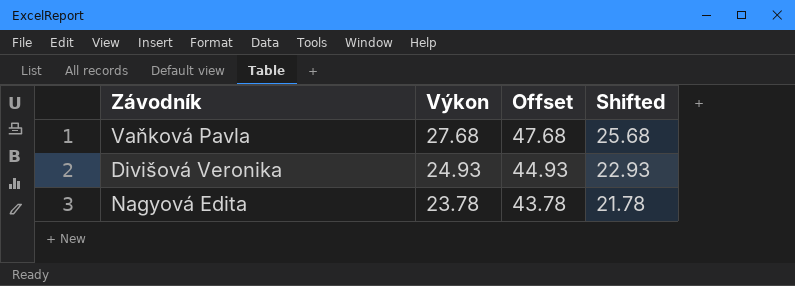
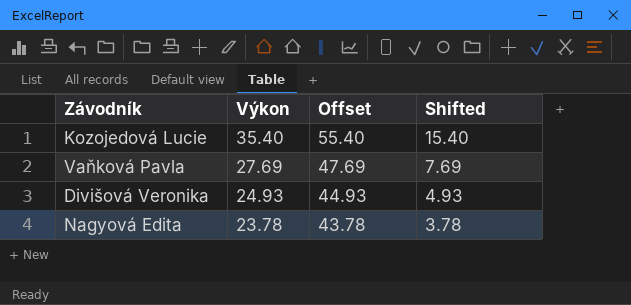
column Shifted | formula: [Výkon] - 2 -> [Výkon] - 20
row Kozojedová Lucie: none -> 35.40 | 55.40 | 15.40
Vaňková Pavla | Výkon: 27.68 -> 27.69
Vaňková Pavla | Offset: 47.68 -> 47.69

